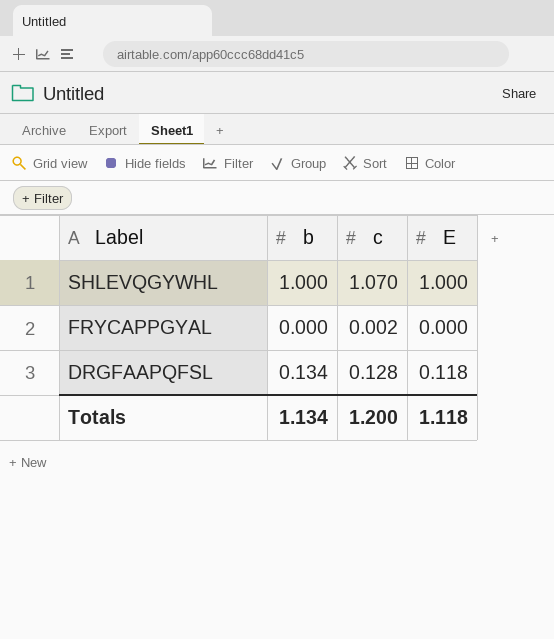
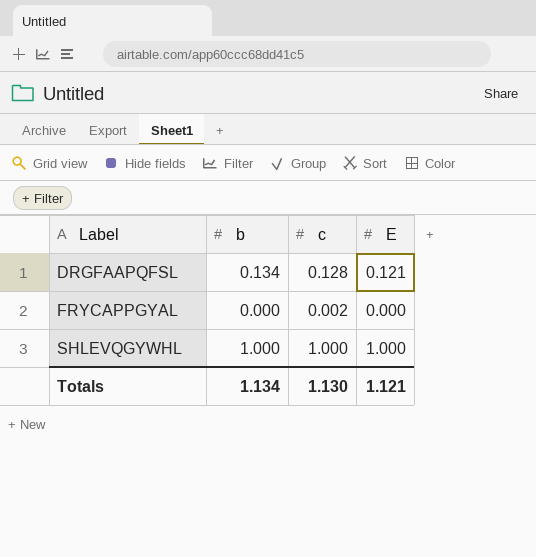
row order: Label descending -> Label ascending
DRGFAAPQFSL | E: 0.118 -> 0.121
SHLEVQGYWHL | c: 1.070 -> 1.000
Totals | c: 1.200 -> 1.130
Totals | E: 1.118 -> 1.121

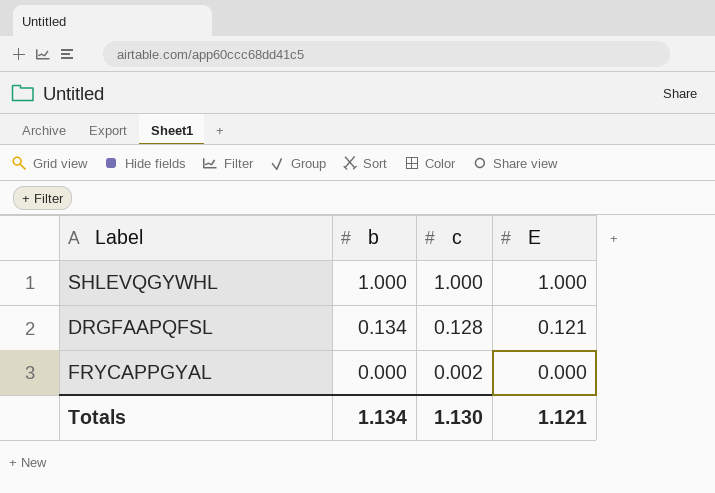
row order: Label ascending -> b descending

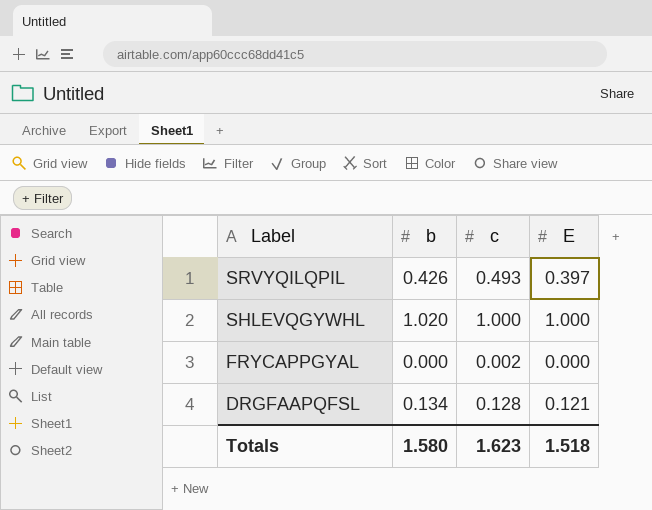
row order: b descending -> Label descending
row SRVYQILQPIL: none -> 0.426 | 0.493 | 0.397
SHLEVQGYWHL | b: 1.000 -> 1.020
Totals | b: 1.134 -> 1.580
Totals | c: 1.130 -> 1.623
Totals | E: 1.121 -> 1.518

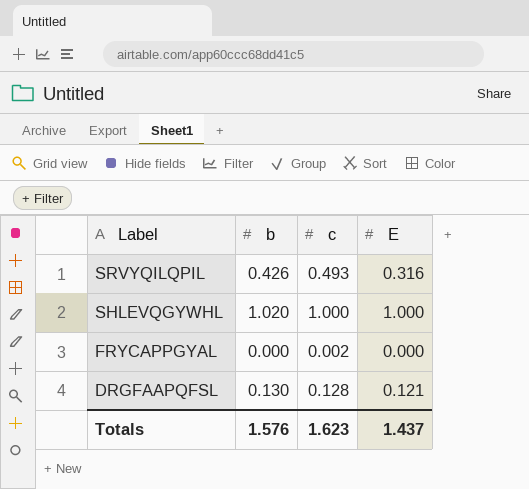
SRVYQILQPIL | E: 0.397 -> 0.316
DRGFAAPQFSL | b: 0.134 -> 0.130
Totals | b: 1.580 -> 1.576
Totals | E: 1.518 -> 1.437

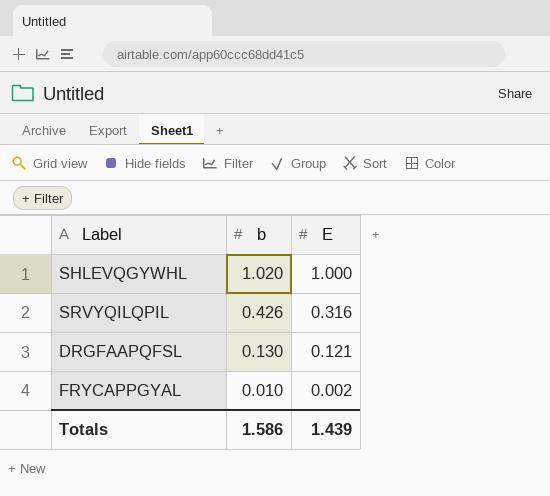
row order: Label descending -> b descending
column c | position: 3 -> none
FRYCAPPGYAL | b: 0.000 -> 0.010
FRYCAPPGYAL | E: 0.000 -> 0.002
Totals | b: 1.576 -> 1.586
Totals | E: 1.437 -> 1.439

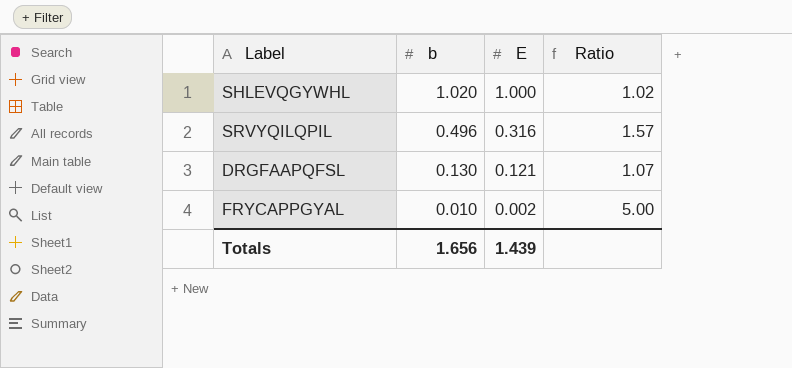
column Ratio | formula: none -> [b] / [E]
SRVYQILQPIL | b: 0.426 -> 0.496
Totals | b: 1.586 -> 1.656

